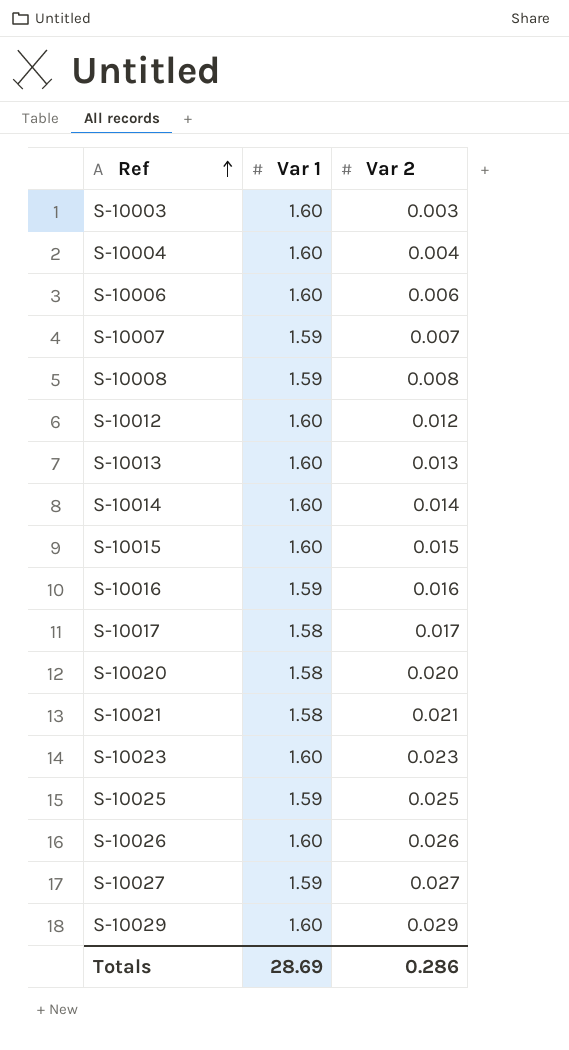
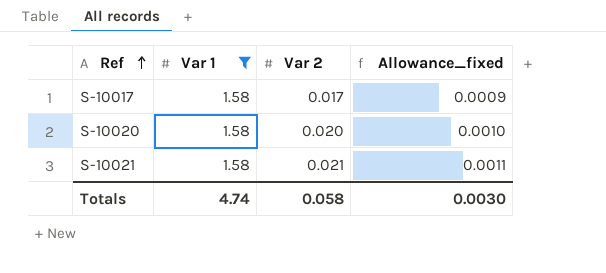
filter: none -> Var 1 = 1.58
column Allowance_fixed | formula: none -> [Var 2] * 0.05
Totals | Var 1: 28.69 -> 4.74
Totals | Var 2: 0.286 -> 0.058

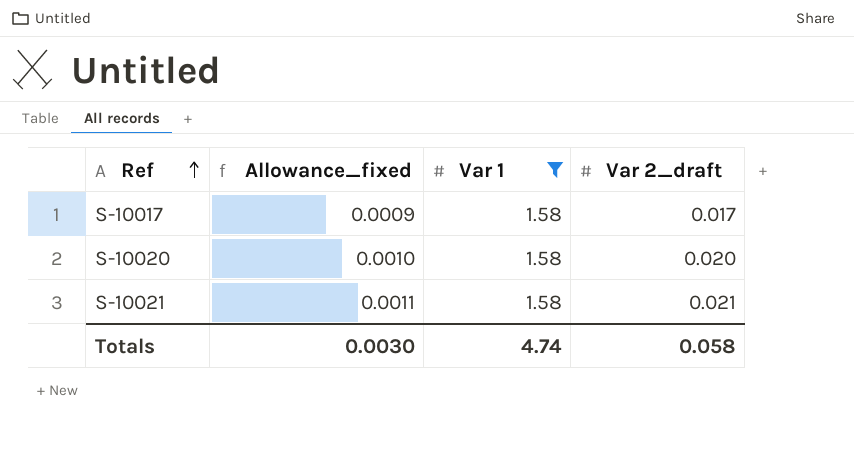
column Allowance_fixed | position: 4 -> 2
column name: Var 2 -> Var 2_draft

